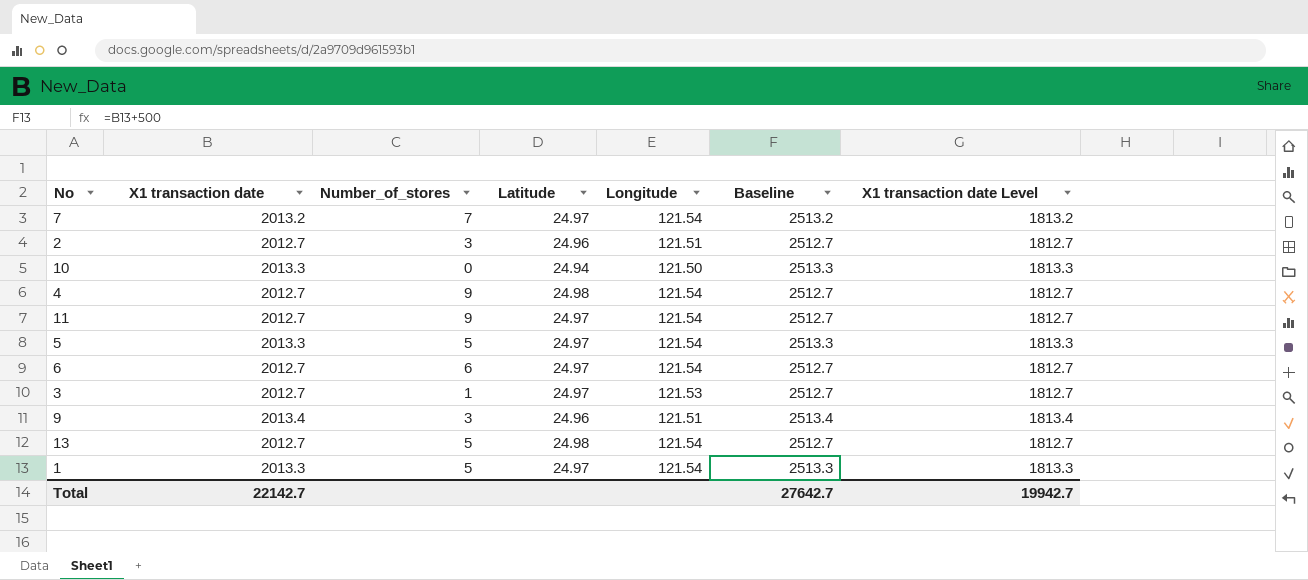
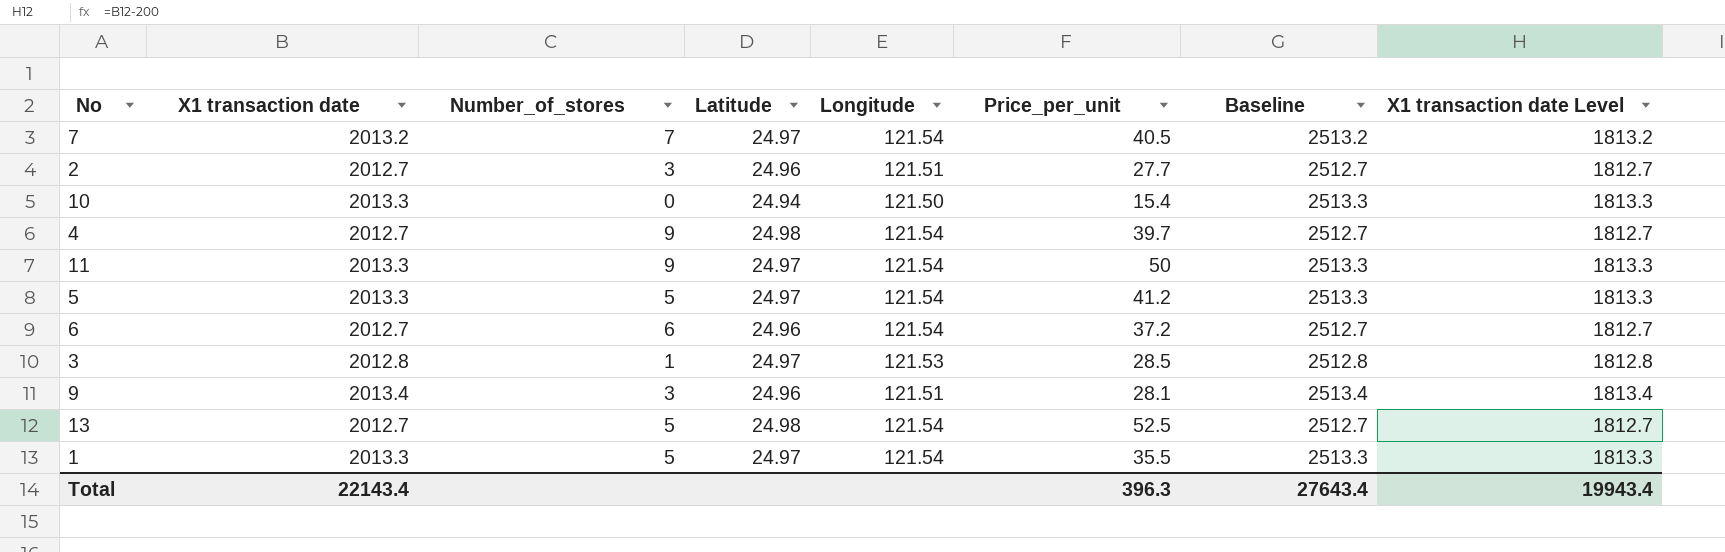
column Price_per_unit | position: none -> 6
11 | X1 transaction date: 2012.7 -> 2013.3
11 | Baseline: 2512.7 -> 2513.3
11 | X1 transaction date Level: 1812.7 -> 1813.3
6 | Latitude: 24.97 -> 24.96
3 | X1 transaction date: 2012.7 -> 2012.8
3 | Baseline: 2512.7 -> 2512.8
3 | X1 transaction date Level: 1812.7 -> 1812.8
Total | X1 transaction date: 22142.7 -> 22143.4
Total | Baseline: 27642.7 -> 27643.4
Total | X1 transaction date Level: 19942.7 -> 19943.4

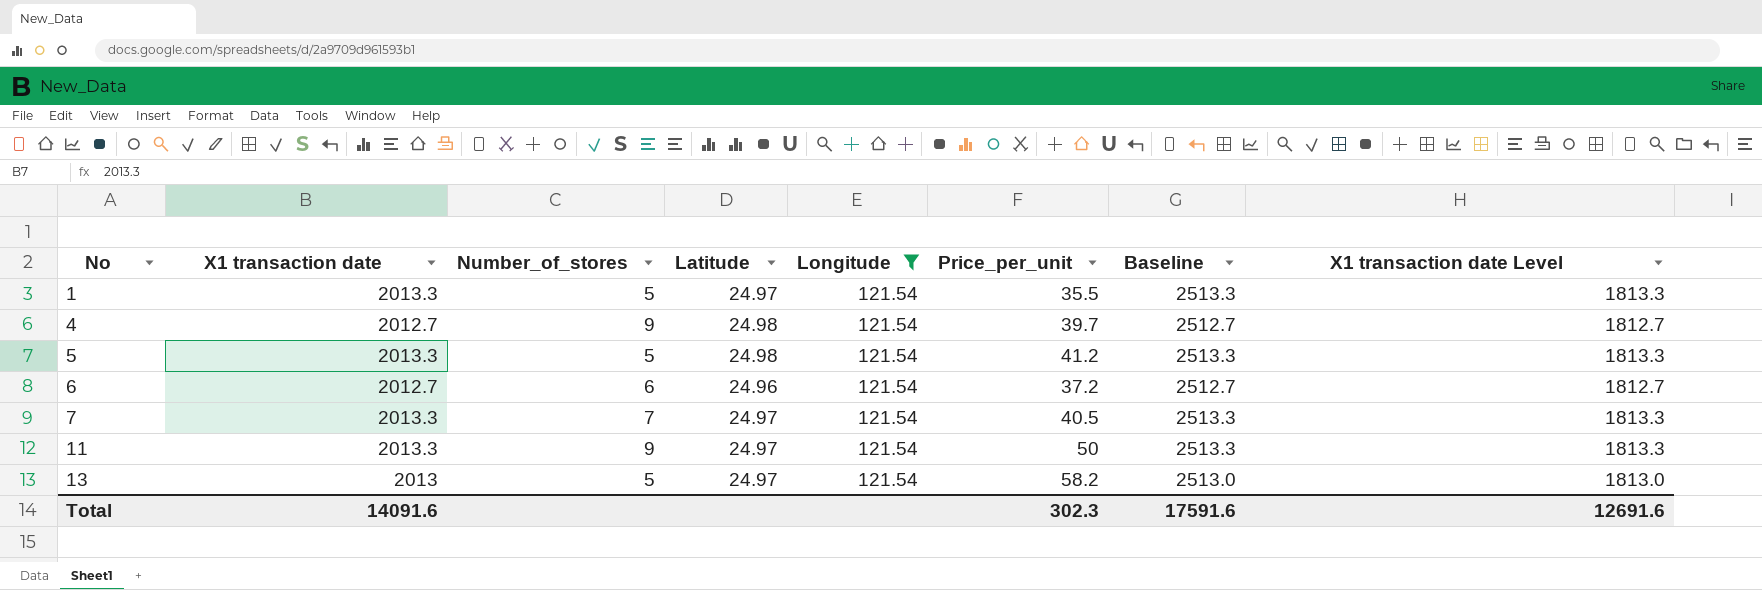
filter: none -> Longitude = 121.54
row order: none -> No ascending
5 | Latitude: 24.97 -> 24.98
7 | X1 transaction date: 2013.2 -> 2013.3
7 | Baseline: 2513.2 -> 2513.3
7 | X1 transaction date Level: 1813.2 -> 1813.3
13 | X1 transaction date: 2012.7 -> 2013
13 | Latitude: 24.98 -> 24.97
13 | Price_per_unit: 52.5 -> 58.2
13 | Baseline: 2512.7 -> 2513.0
13 | X1 transaction date Level: 1812.7 -> 1813.0
Total | X1 transaction date: 22143.4 -> 14091.6
Total | Price_per_unit: 396.3 -> 302.3
Total | Baseline: 27643.4 -> 17591.6
Total | X1 transaction date Level: 19943.4 -> 12691.6

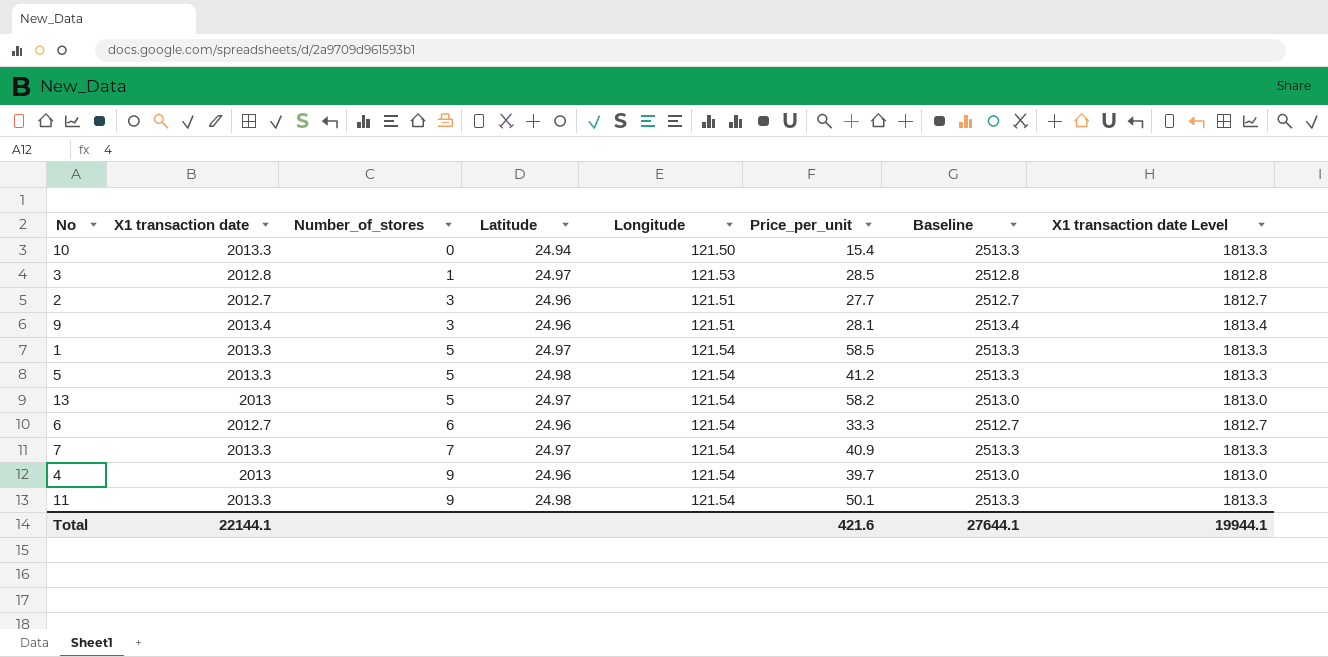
filter: Longitude = 121.54 -> none
row order: No ascending -> Number_of_stores ascending
1 | Price_per_unit: 35.5 -> 58.5
6 | Price_per_unit: 37.2 -> 33.3
7 | Price_per_unit: 40.5 -> 40.9
4 | X1 transaction date: 2012.7 -> 2013
4 | Latitude: 24.98 -> 24.96
4 | Baseline: 2512.7 -> 2513.0
4 | X1 transaction date Level: 1812.7 -> 1813.0
11 | Latitude: 24.97 -> 24.98
11 | Price_per_unit: 50 -> 50.1
Total | X1 transaction date: 14091.6 -> 22144.1
Total | Price_per_unit: 302.3 -> 421.6
Total | Baseline: 17591.6 -> 27644.1
Total | X1 transaction date Level: 12691.6 -> 19944.1

